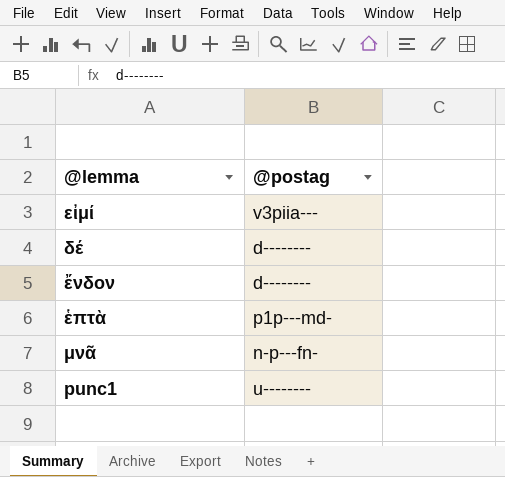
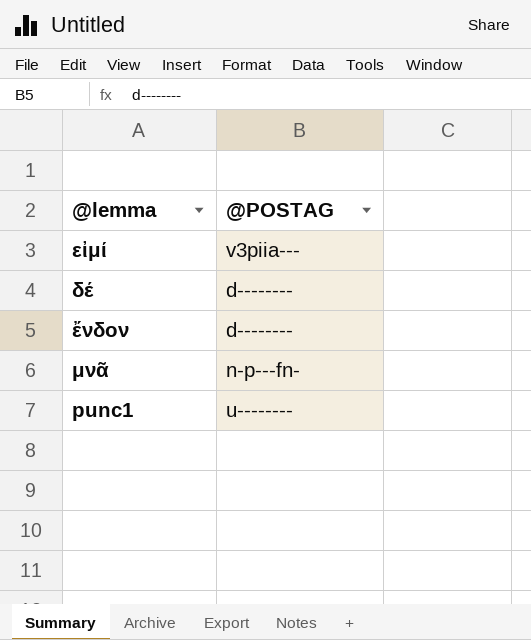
column name: @postag -> @POSTAG
row ἑπτὰ: p1p---md- -> none

